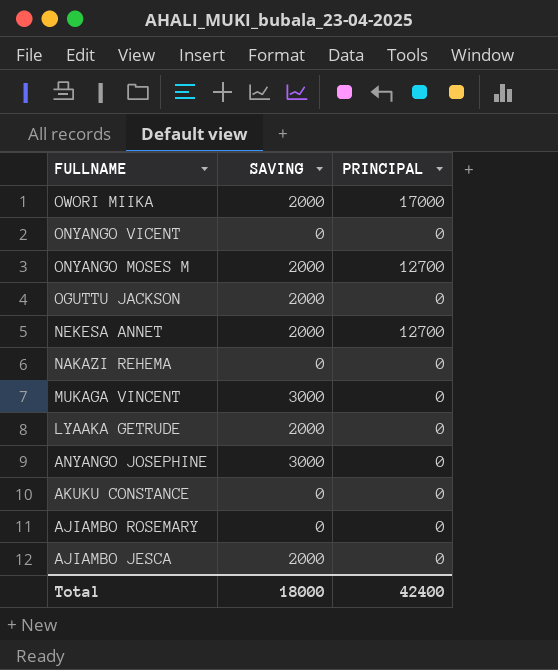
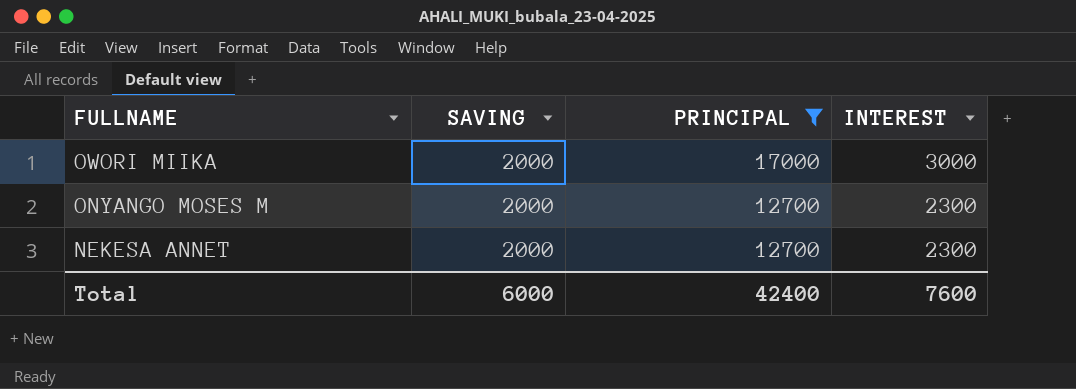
filter: none -> PRINCIPAL != 0
column INTEREST | position: none -> 4
Total | SAVING: 18000 -> 6000

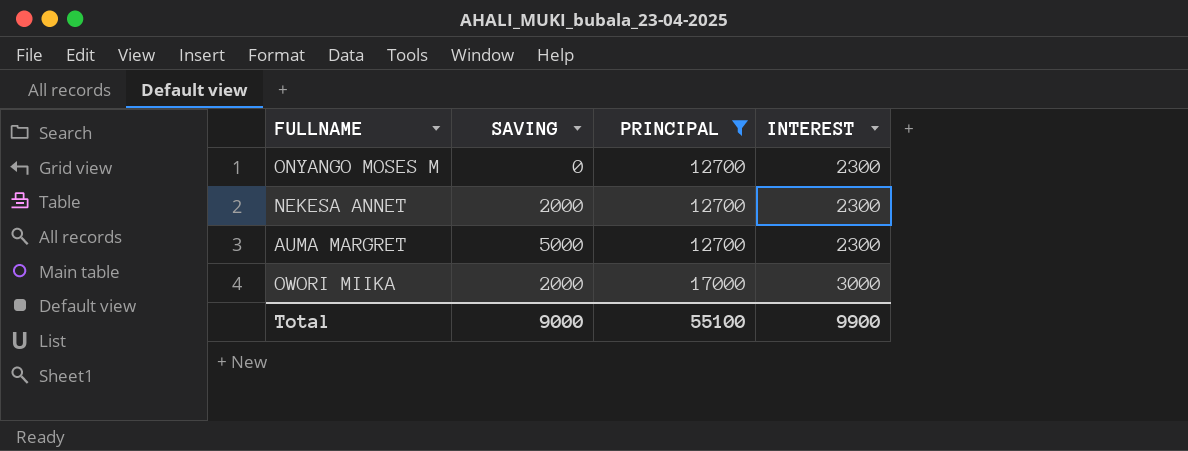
row order: FULLNAME descending -> PRINCIPAL ascending
ONYANGO MOSES M | SAVING: 2000 -> 0
row AUMA MARGRET: none -> 5000 | 12700 | 2300
Total | SAVING: 6000 -> 9000
Total | PRINCIPAL: 42400 -> 55100
Total | INTEREST: 7600 -> 9900

